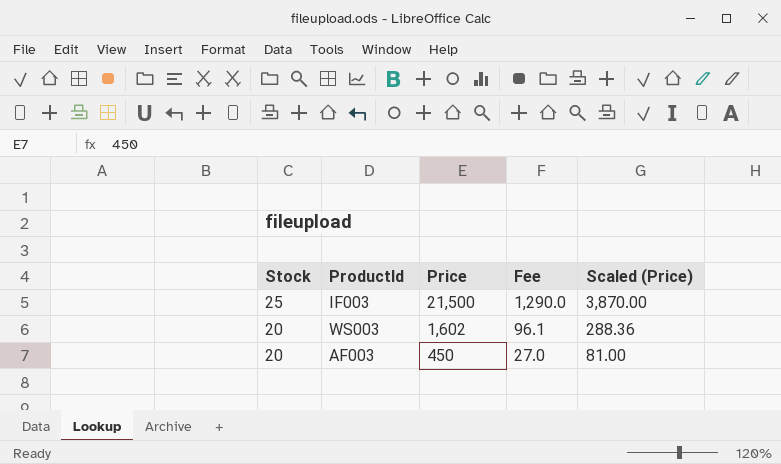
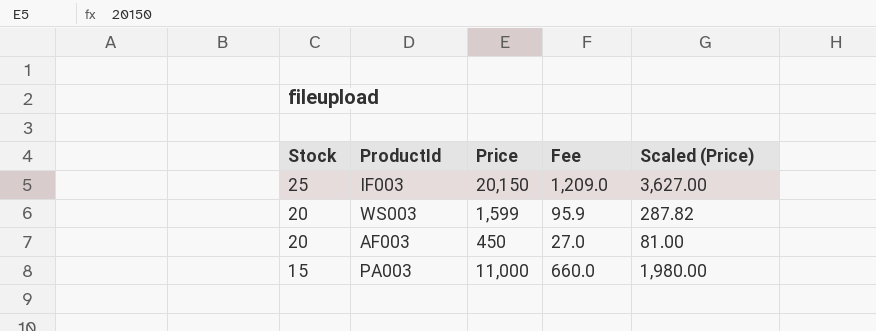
IF003 | Price: 21,500 -> 20,150
IF003 | Fee: 1,290.0 -> 1,209.0
IF003 | Scaled (Price): 3,870.00 -> 3,627.00
WS003 | Price: 1,602 -> 1,599
WS003 | Fee: 96.1 -> 95.9
WS003 | Scaled (Price): 288.36 -> 287.82
row PA003: none -> 15 | 11,000 | 660.0 | 1,980.00

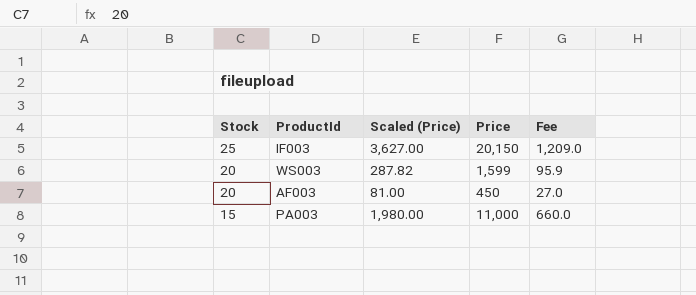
column Scaled (Price) | position: 5 -> 3

